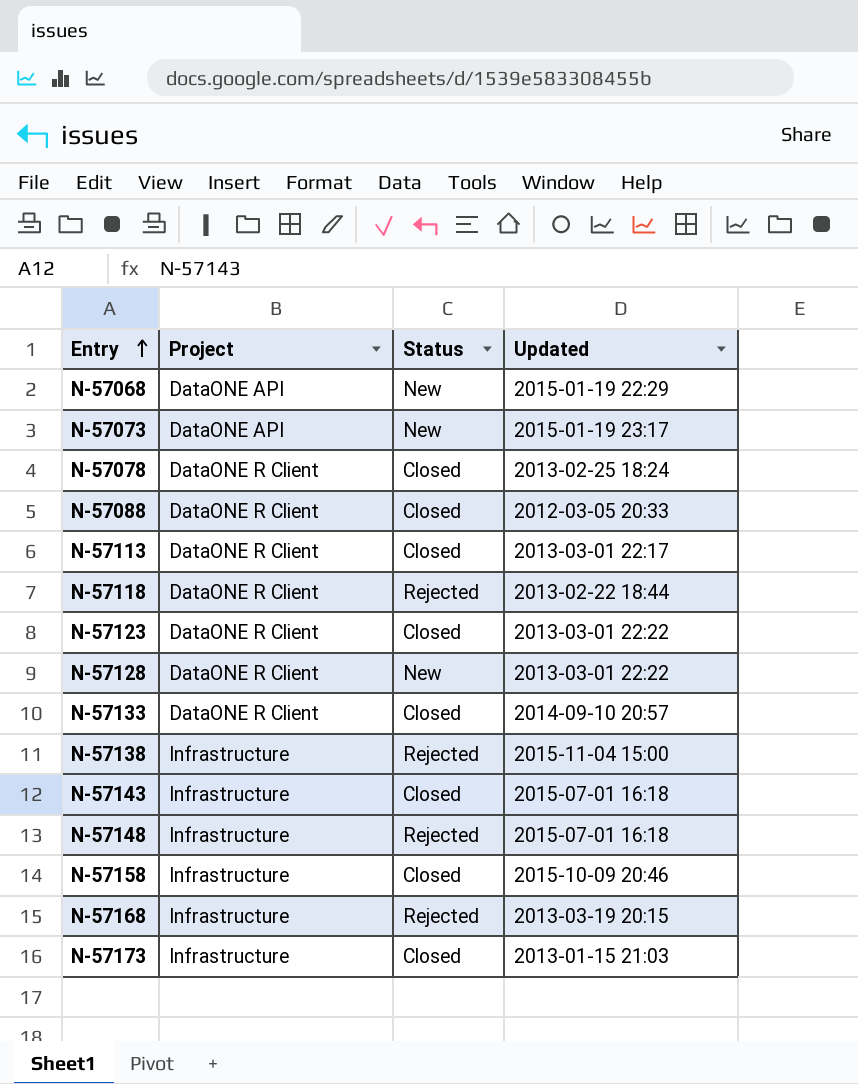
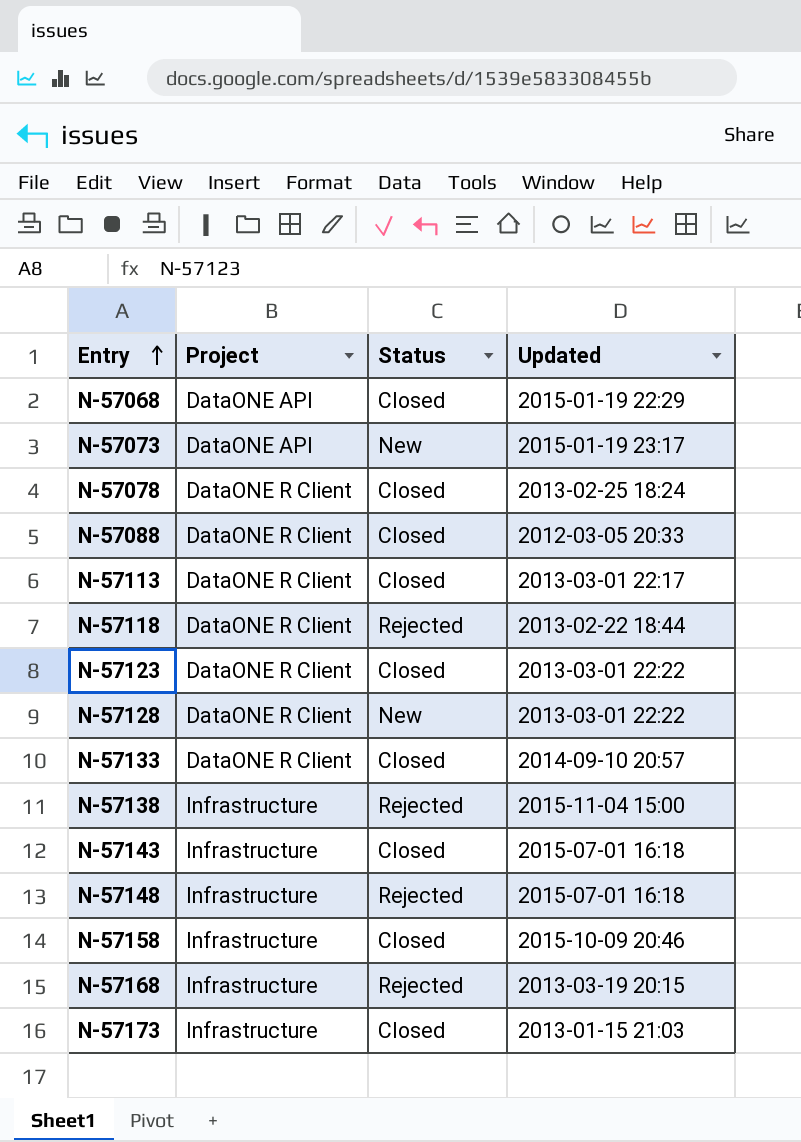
N-57068 | Status: New -> Closed

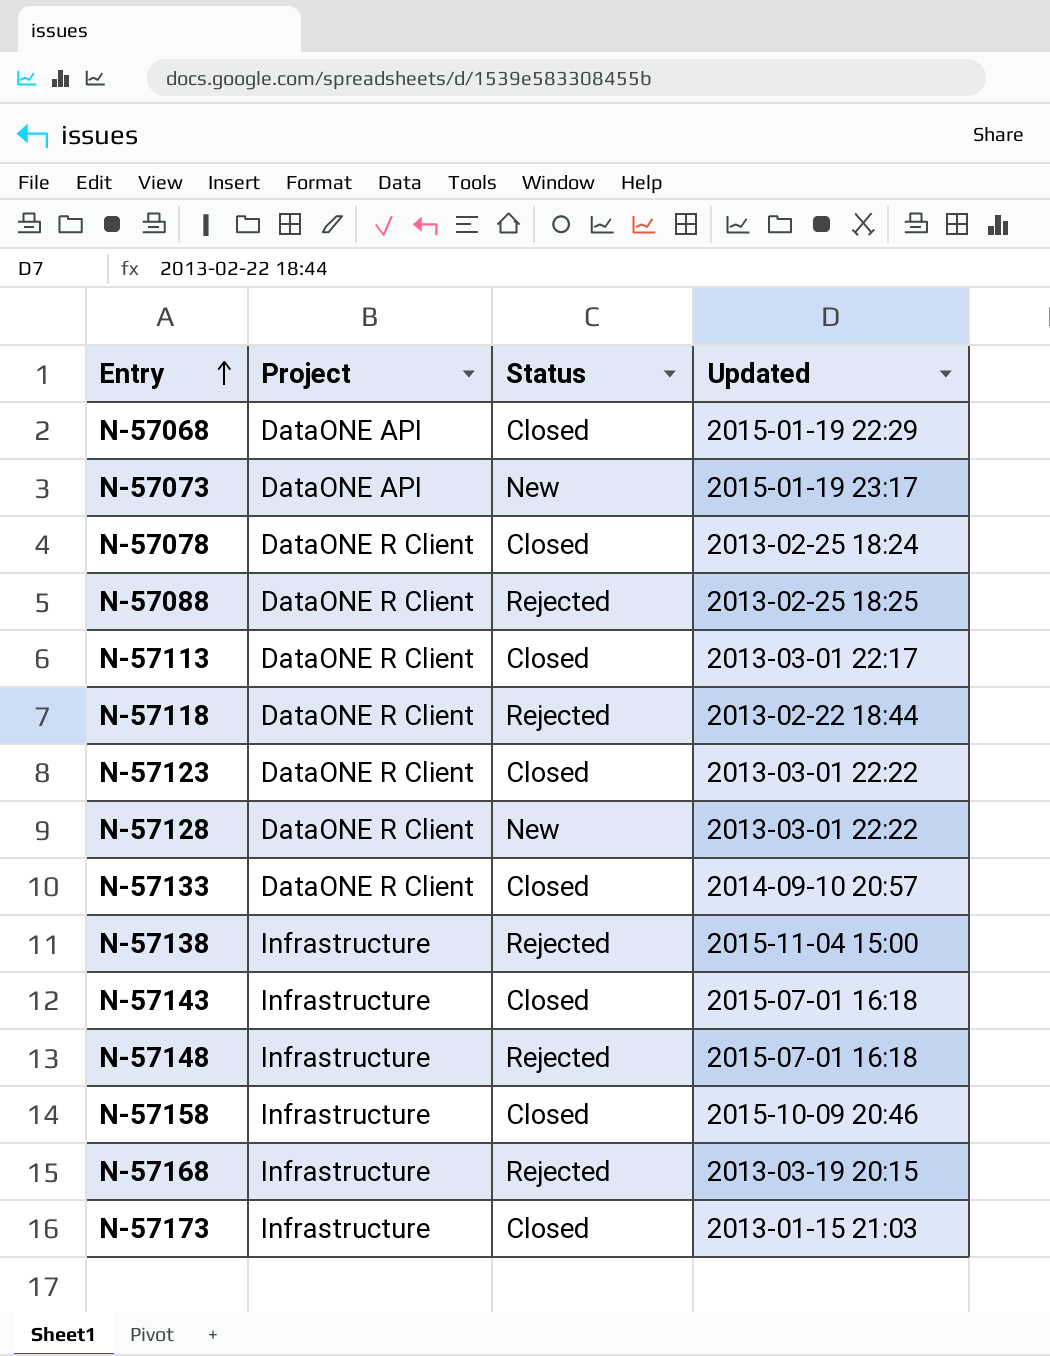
N-57088 | Status: Closed -> Rejected
N-57088 | Updated: 2012-03-05 20:33 -> 2013-02-25 18:25

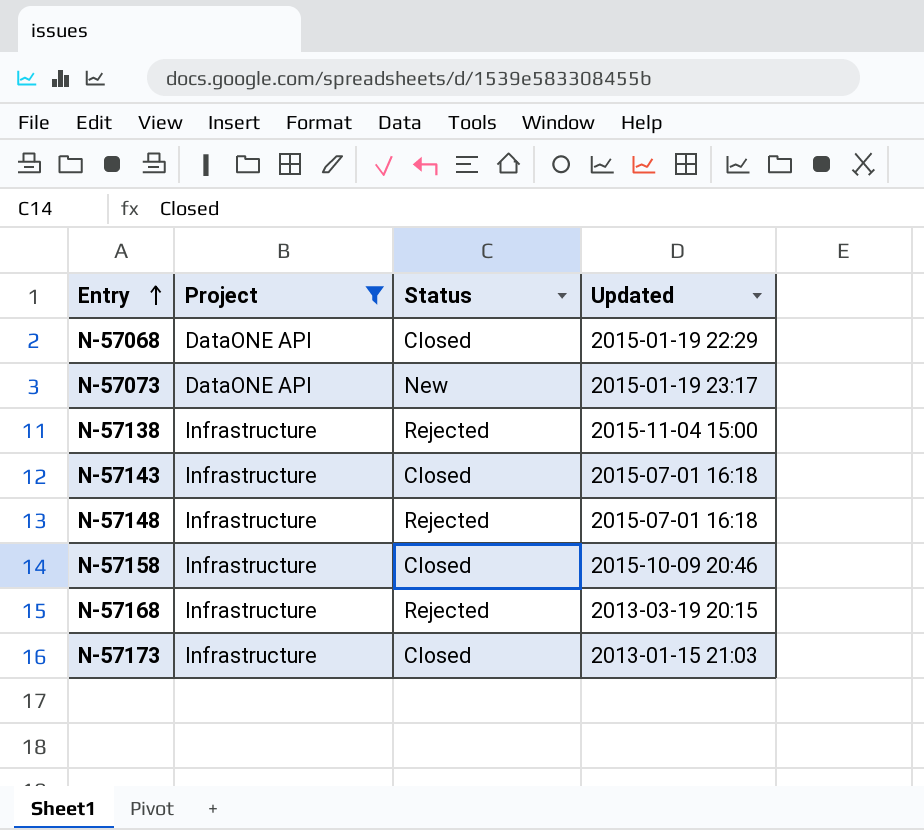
filter: none -> Project != DataONE R Client

